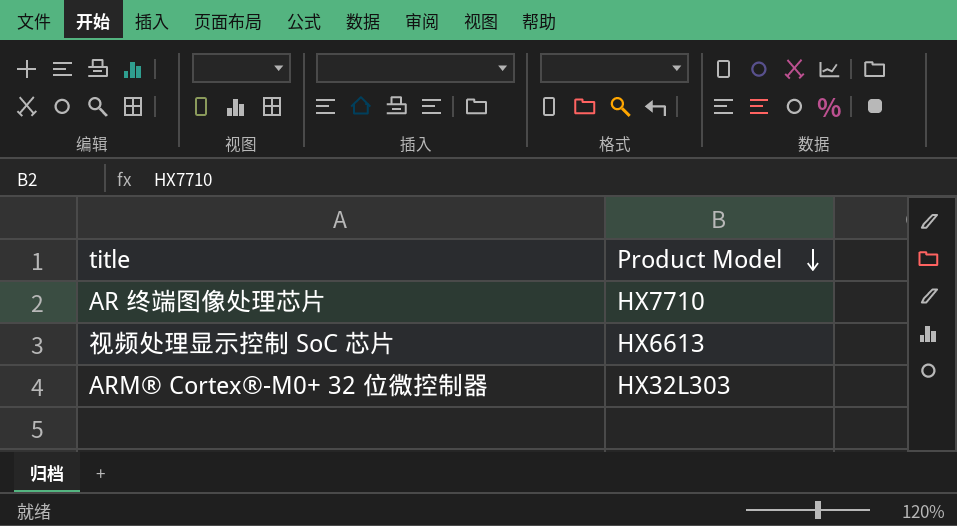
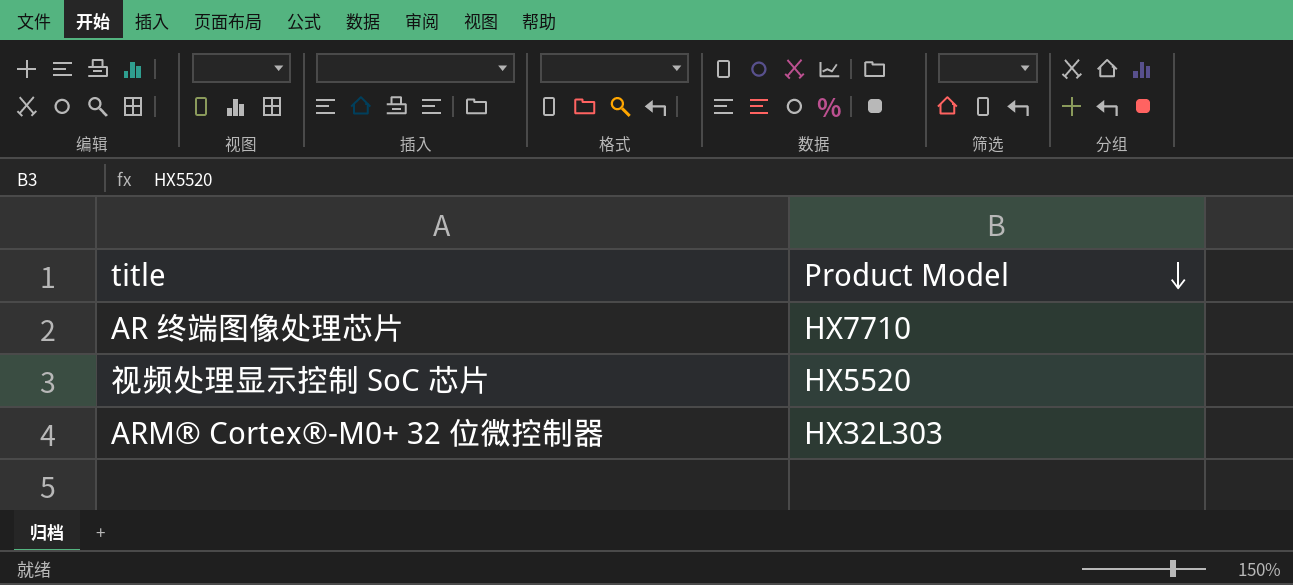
视频处理显示控制 SoC 芯片 | Product Model: HX6613 -> HX5520

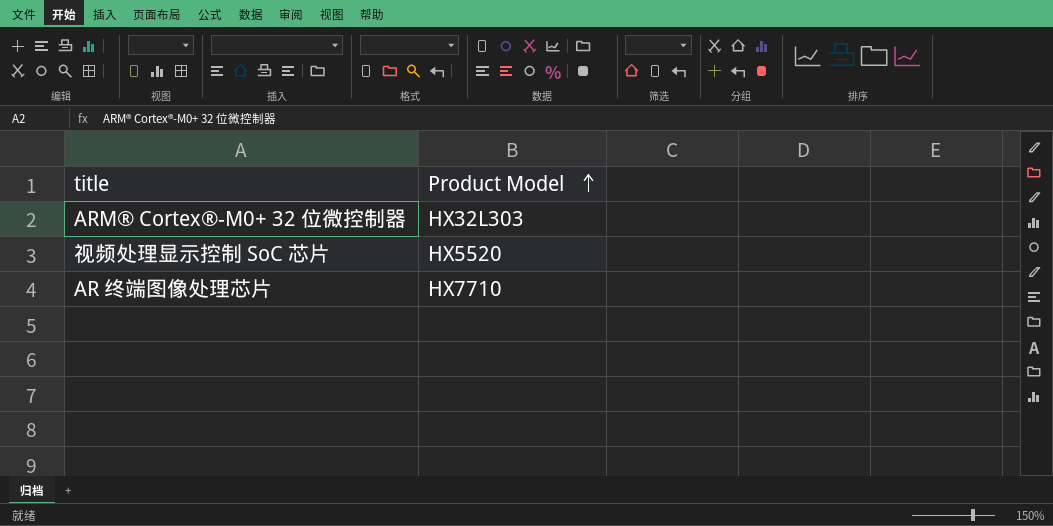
row order: Product Model descending -> Product Model ascending

